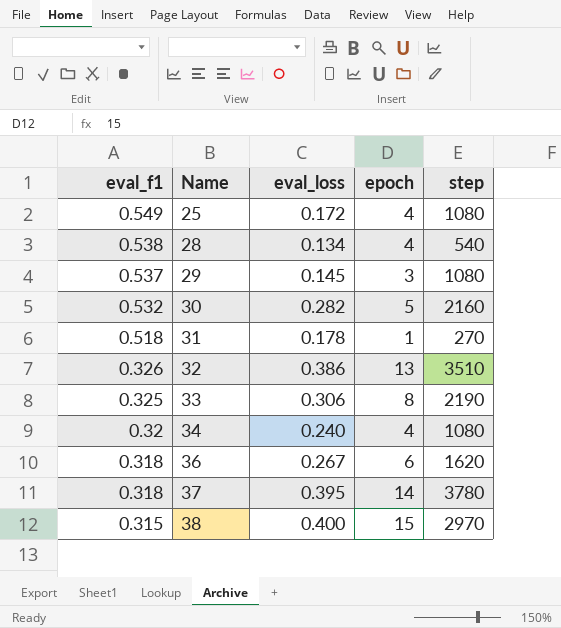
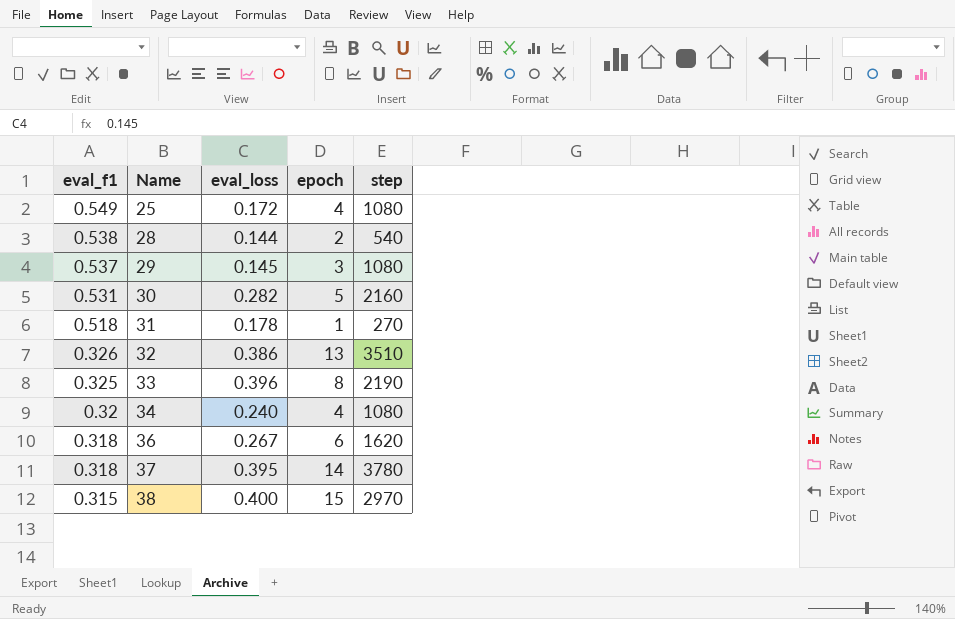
28 | eval_loss: 0.134 -> 0.144
28 | epoch: 4 -> 2
30 | eval_f1: 0.532 -> 0.531
33 | eval_loss: 0.306 -> 0.396

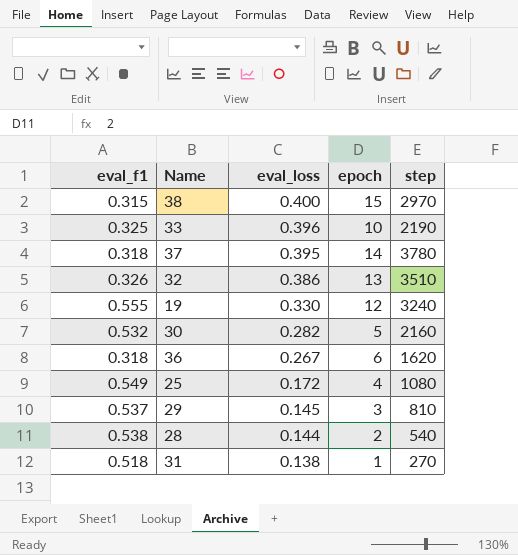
row order: eval_f1 descending -> eval_loss descending
row 34: 0.32 | 0.240 | 4 | 1080 -> none
33 | epoch: 8 -> 10
row 19: none -> 0.555 | 0.330 | 12 | 3240
30 | eval_f1: 0.531 -> 0.532
29 | step: 1080 -> 810
31 | eval_loss: 0.178 -> 0.138

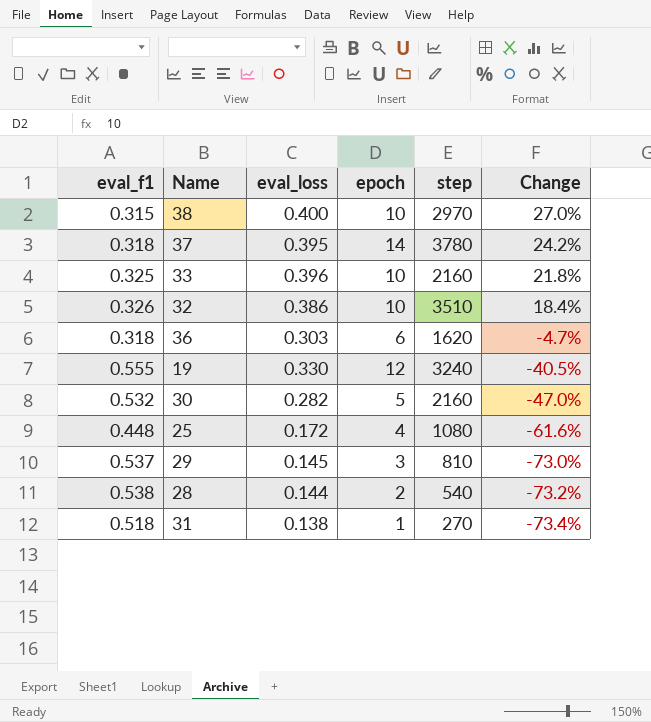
row order: eval_loss descending -> Change descending
column Change | formula: none -> ([eval_loss] - [eval_f1]) / [eval_f1]
38 | epoch: 15 -> 10
33 | step: 2190 -> 2160
32 | epoch: 13 -> 10
36 | eval_loss: 0.267 -> 0.303
25 | eval_f1: 0.549 -> 0.448

